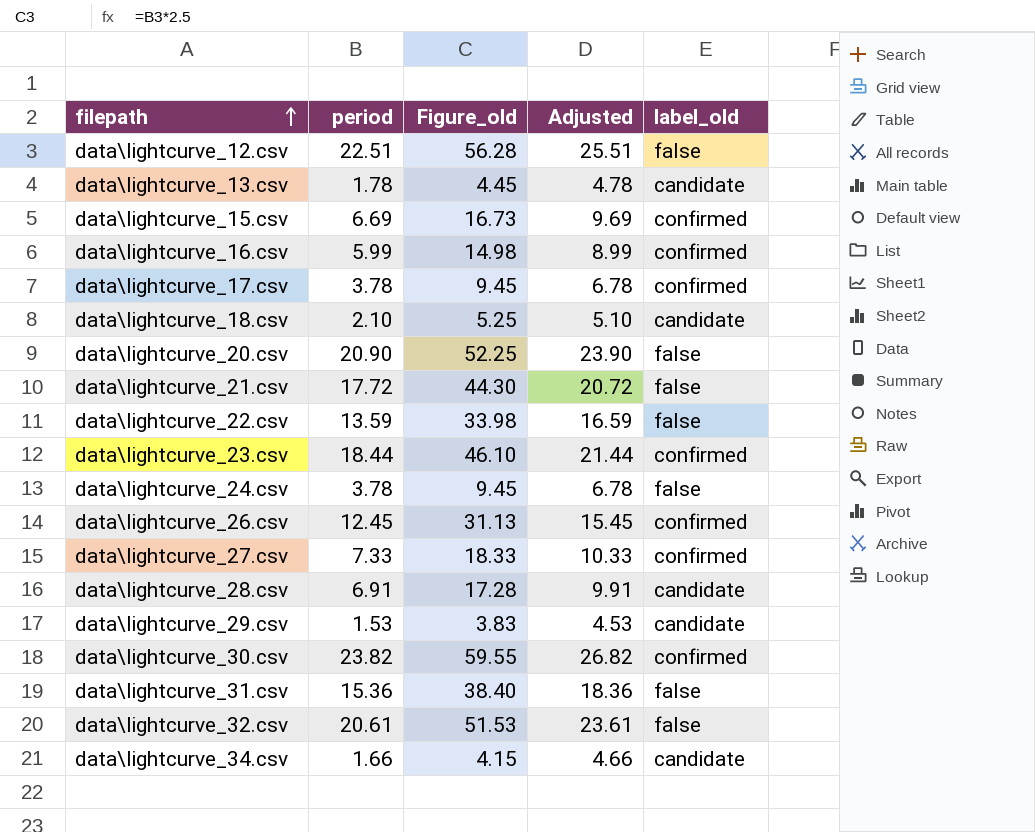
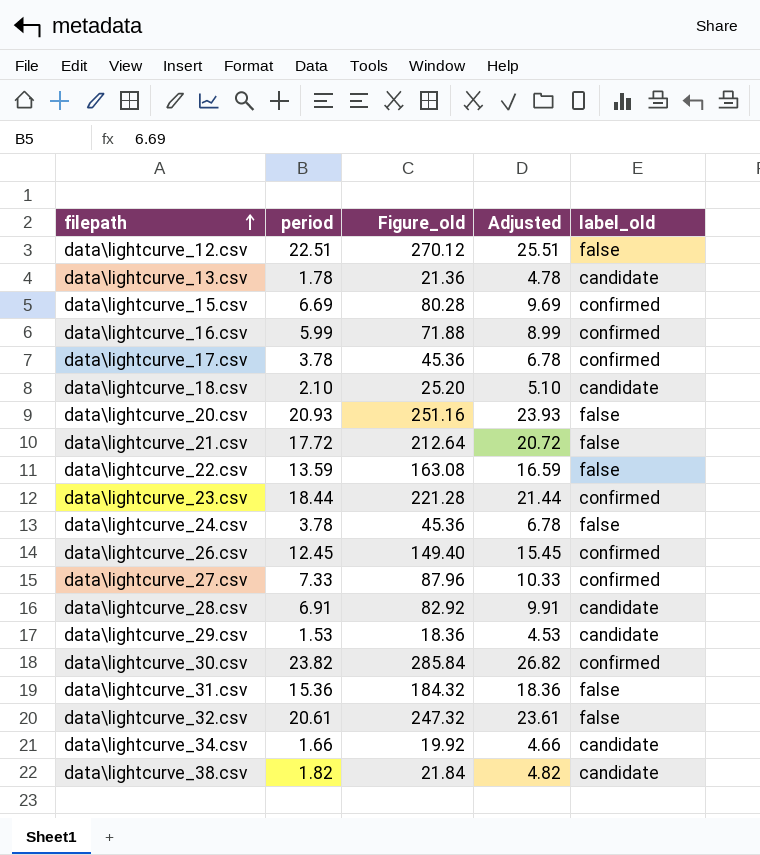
column Figure_old | formula: [period] * 2.5 -> [period] * 12
data\lightcurve_20.csv | period: 20.90 -> 20.93
data\lightcurve_20.csv | Adjusted: 23.90 -> 23.93
row data\lightcurve_38.csv: none -> 1.82 | 21.84 | 4.82 | candidate

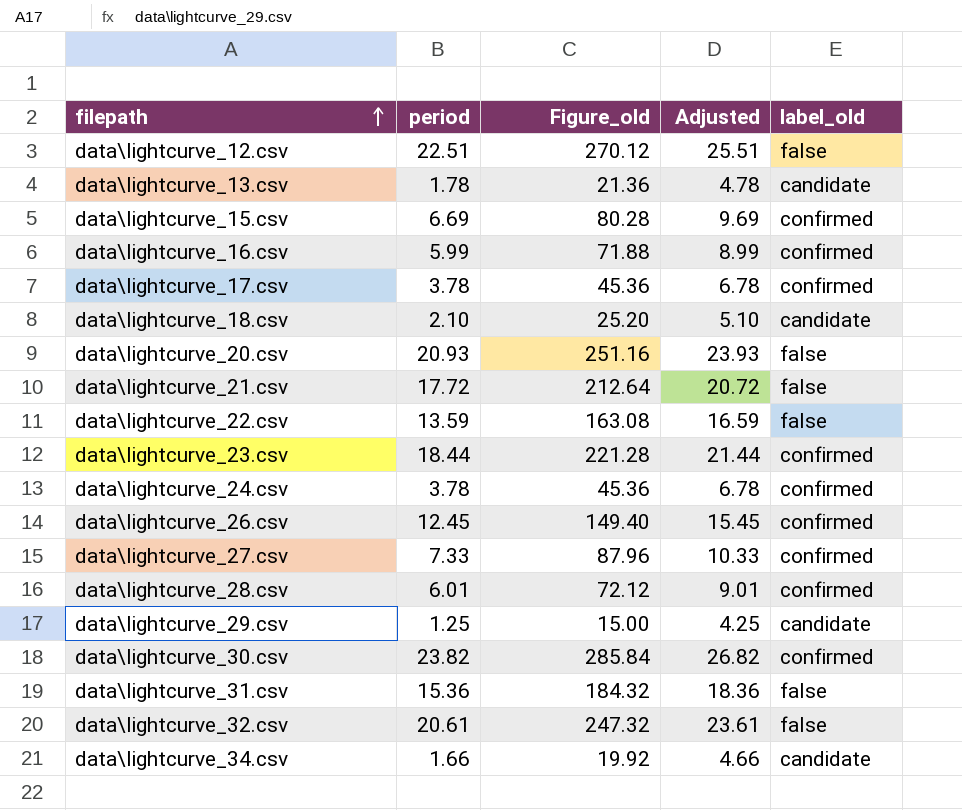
row data\lightcurve_38.csv: 1.82 | 21.84 | 4.82 | candidate -> none
data\lightcurve_24.csv | label_old: false -> confirmed
data\lightcurve_28.csv | period: 6.91 -> 6.01
data\lightcurve_28.csv | Figure_old: 82.92 -> 72.12
data\lightcurve_28.csv | Adjusted: 9.91 -> 9.01
data\lightcurve_28.csv | label_old: candidate -> confirmed
data\lightcurve_29.csv | period: 1.53 -> 1.25
data\lightcurve_29.csv | Figure_old: 18.36 -> 15.00
data\lightcurve_29.csv | Adjusted: 4.53 -> 4.25

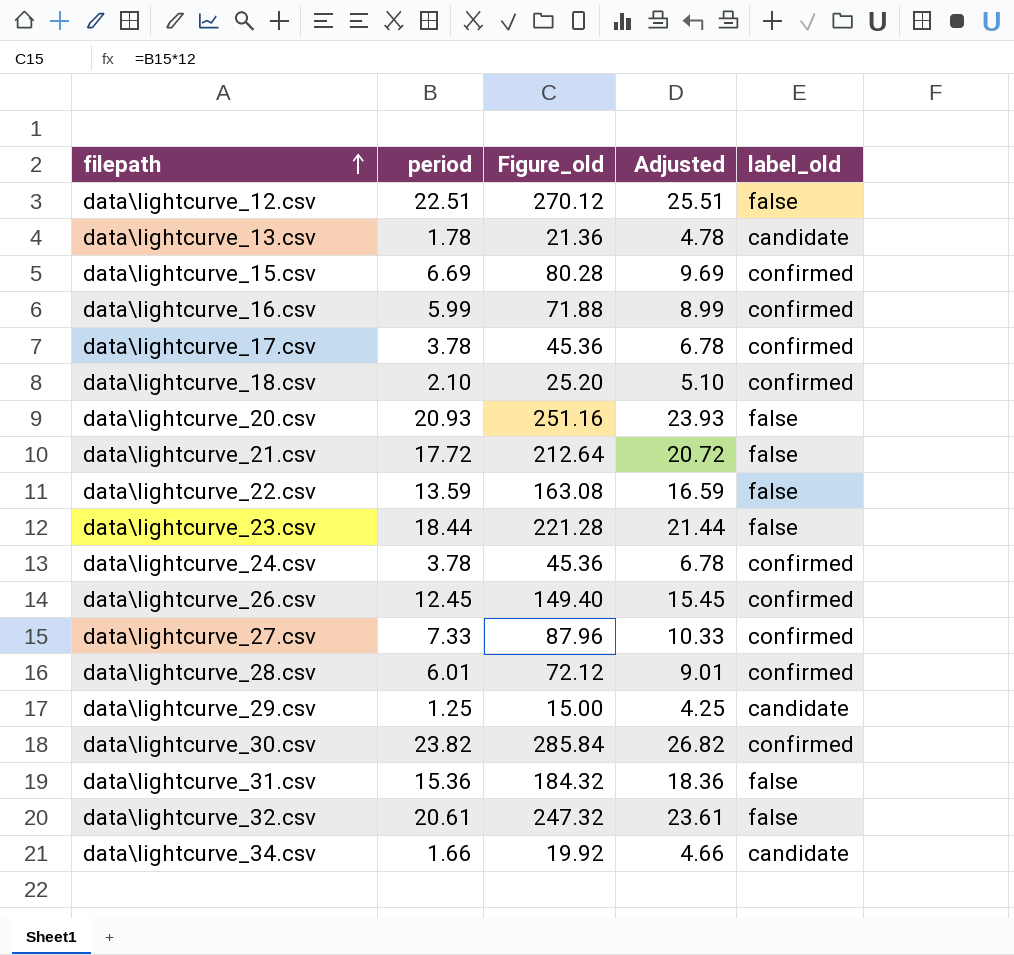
data\lightcurve_18.csv | label_old: candidate -> confirmed
data\lightcurve_23.csv | label_old: confirmed -> false

